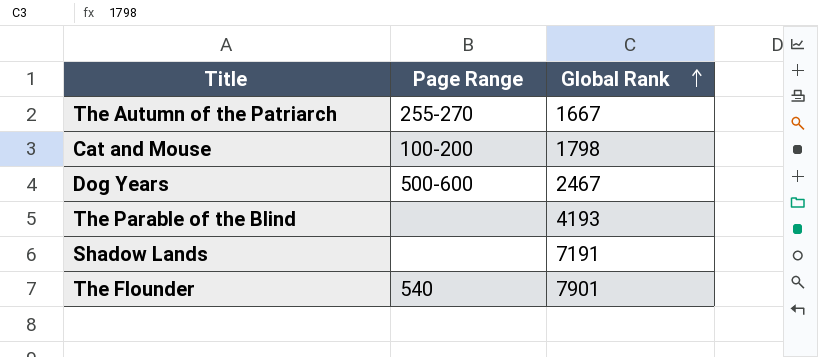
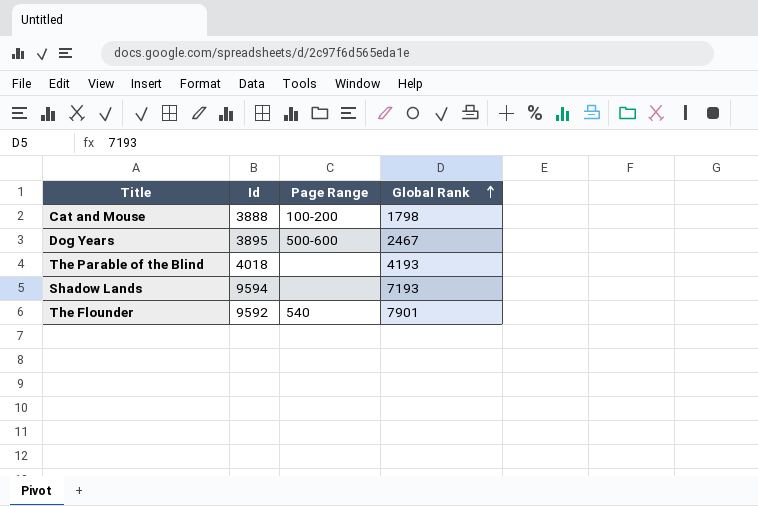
column Id | position: none -> 2
row The Autumn of the Patriarch: 255-270 | 1667 -> none
Shadow Lands | Global Rank: 7191 -> 7193

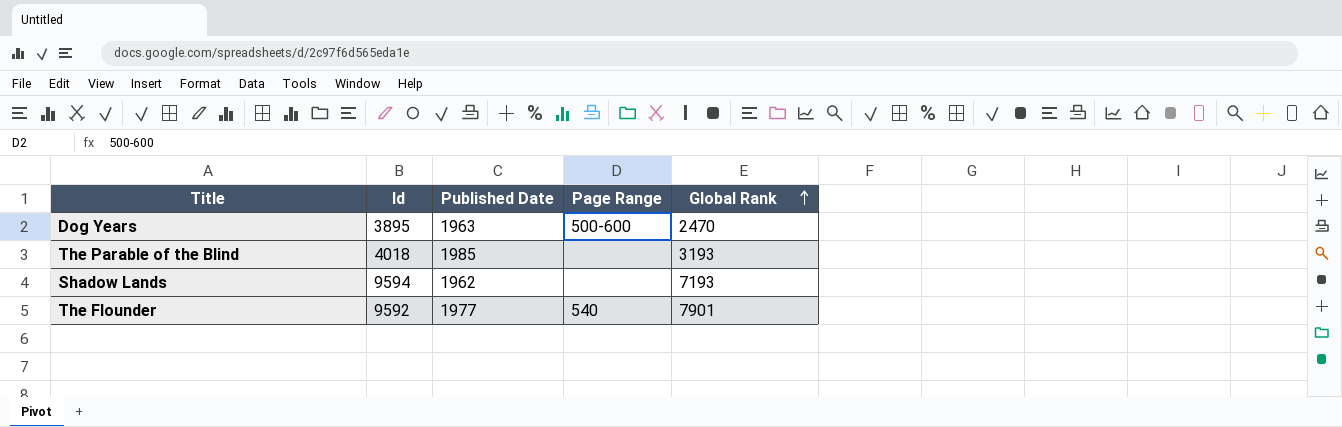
column Published Date | position: none -> 3
row Cat and Mouse: 3888 | 100-200 | 1798 -> none
Dog Years | Global Rank: 2467 -> 2470
The Parable of the Blind | Global Rank: 4193 -> 3193

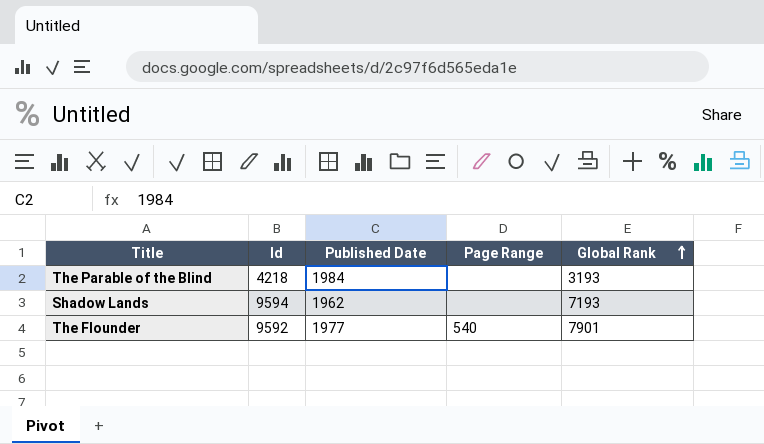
row Dog Years: 3895 | 1963 | 500-600 | 2470 -> none
The Parable of the Blind | Id: 4018 -> 4218
The Parable of the Blind | Published Date: 1985 -> 1984

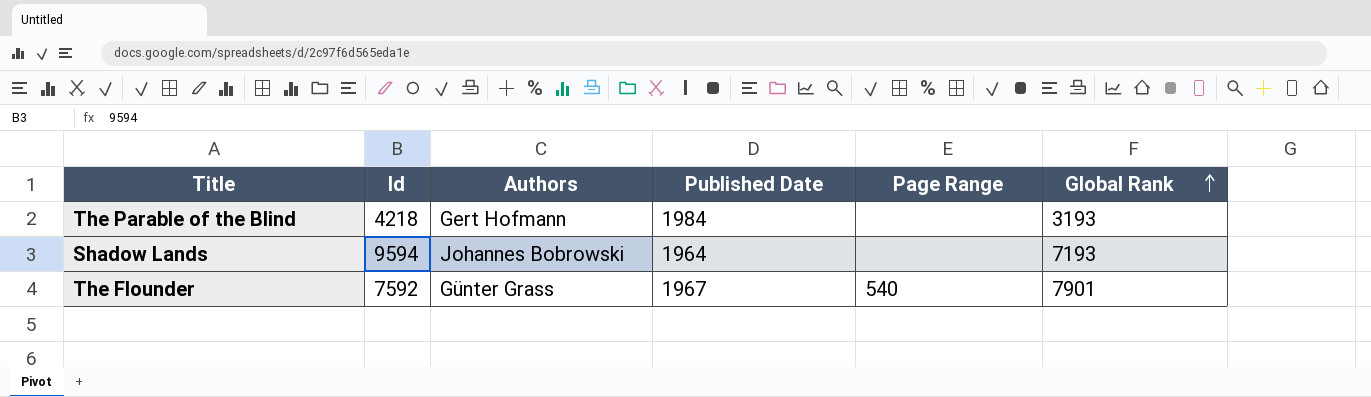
column Authors | position: none -> 3
Shadow Lands | Published Date: 1962 -> 1964
The Flounder | Id: 9592 -> 7592
The Flounder | Published Date: 1977 -> 1967

